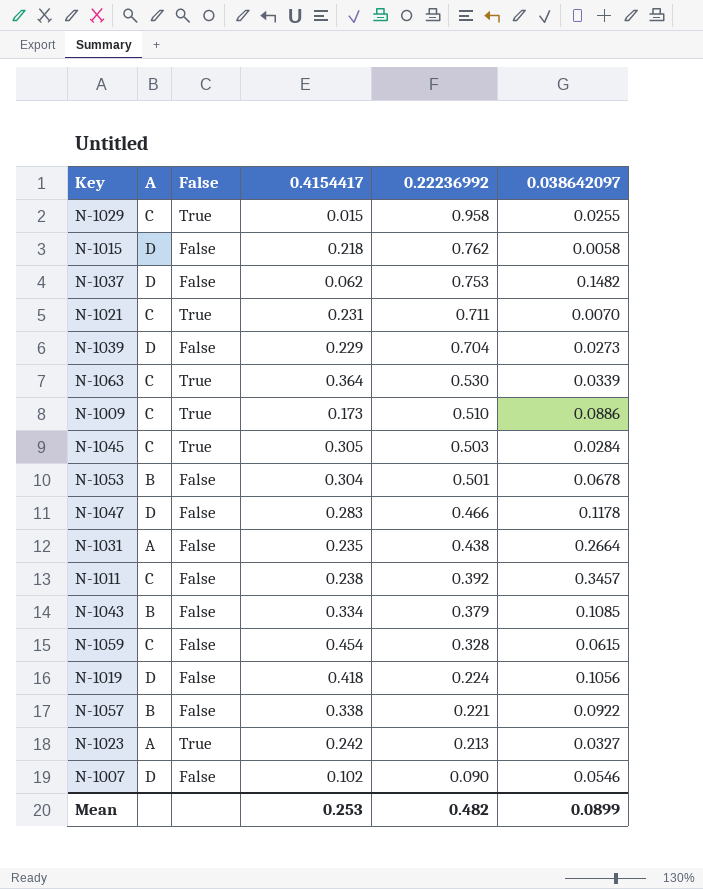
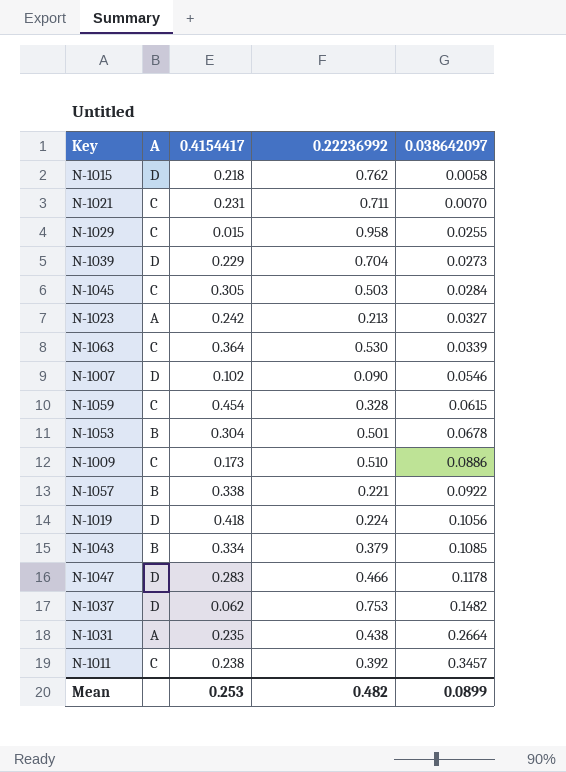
row order: 0.22236992 descending -> 0.038642097 ascending
column False | position: 3 -> none

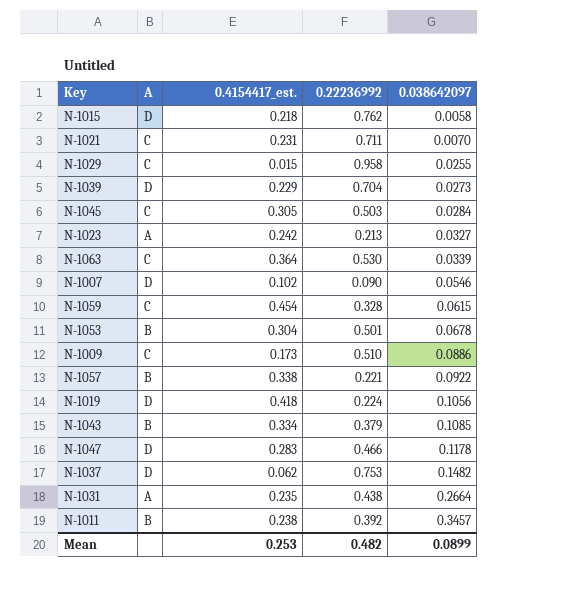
column name: 0.4154417 -> 0.4154417_est.
N-1011 | A: C -> B

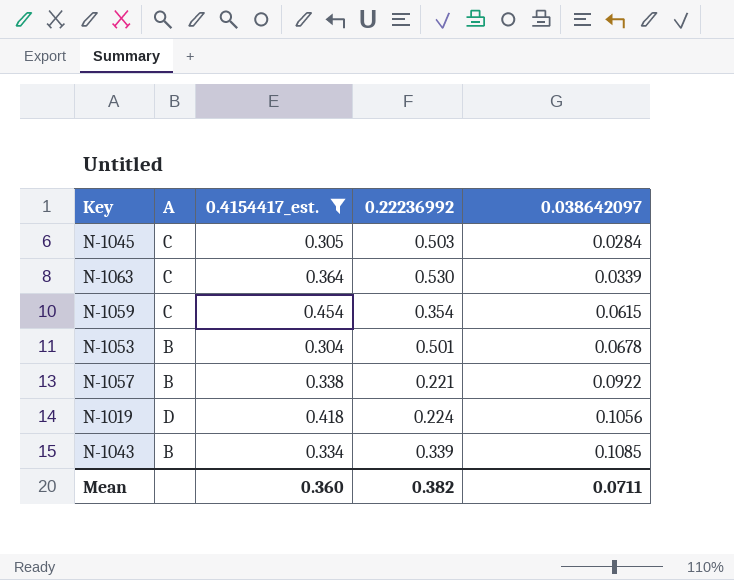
filter: none -> 0.4154417_est. >= 0.304
N-1059 | 0.22236992: 0.328 -> 0.354
N-1043 | 0.22236992: 0.379 -> 0.339
Mean | 0.4154417_est.: 0.253 -> 0.360
Mean | 0.22236992: 0.482 -> 0.382
Mean | 0.038642097: 0.0899 -> 0.0711

